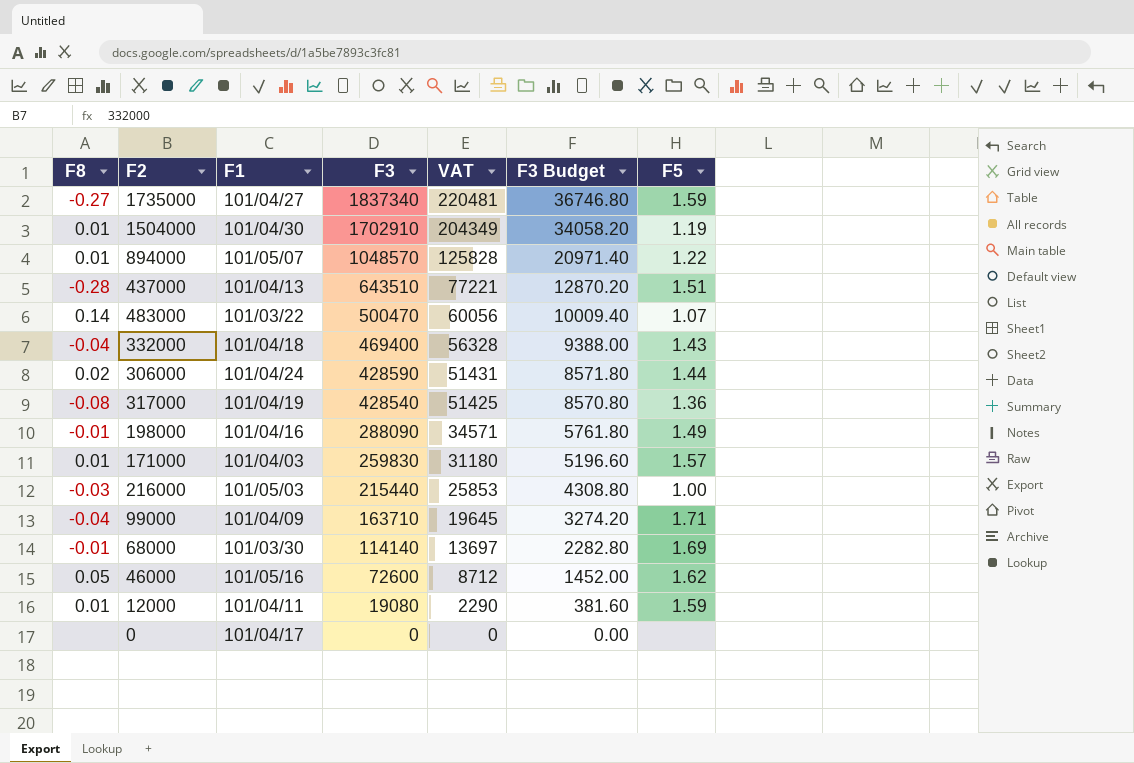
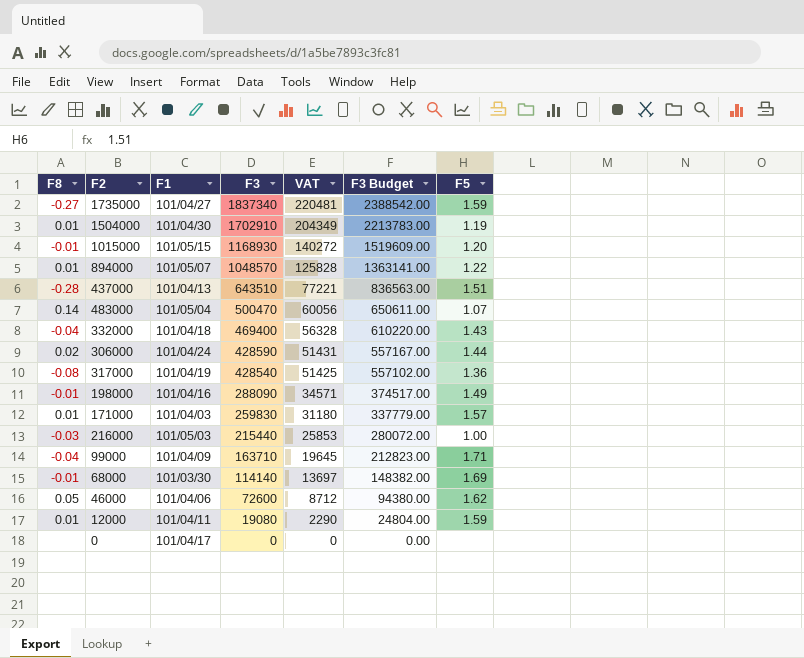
column F3 Budget | formula: [F3] * 0.02 -> [F3] * 1.3
row 1015000: none -> -0.01 | 101/05/15 | 1168930 | 140272 | 1519609.00 | 1.20
483000 | F1: 101/03/22 -> 101/05/04
46000 | F1: 101/05/16 -> 101/04/06

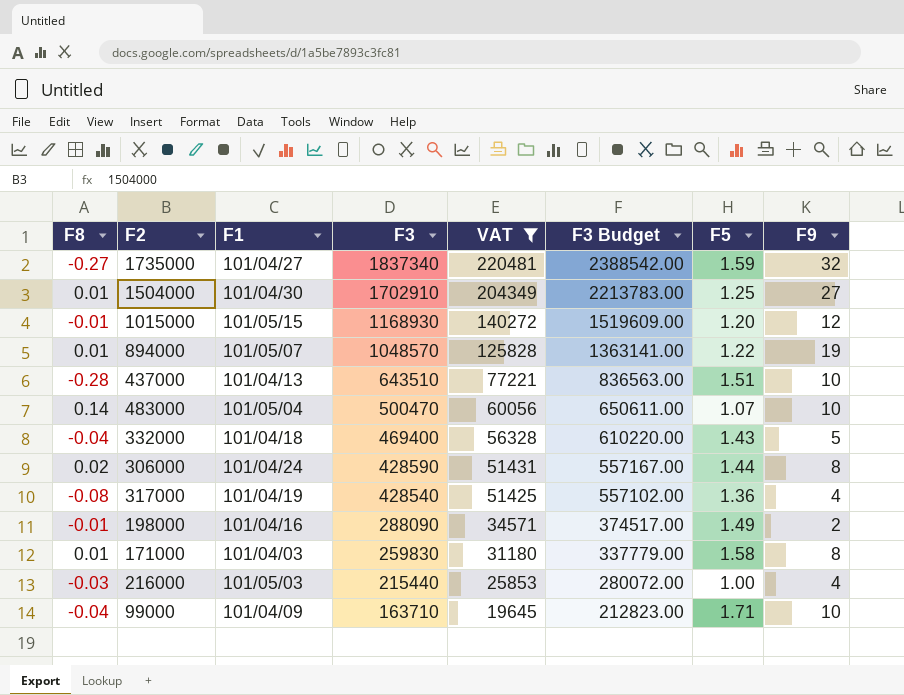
filter: none -> VAT >= 19645
column F9 | position: none -> 8
1504000 | F5: 1.19 -> 1.25
171000 | F5: 1.57 -> 1.58

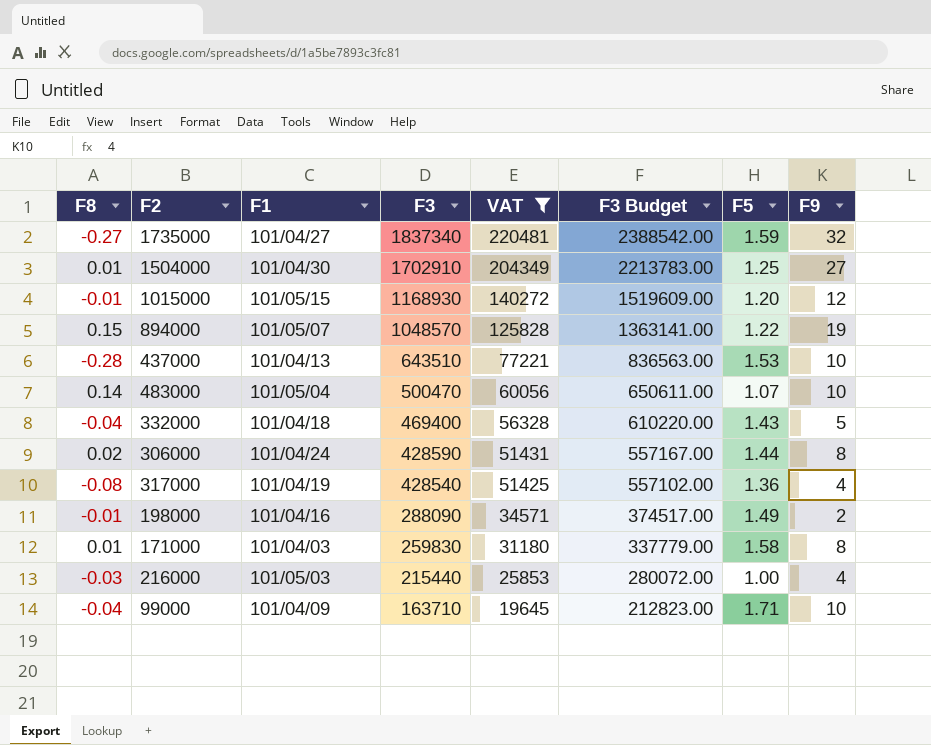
894000 | F8: 0.01 -> 0.15
437000 | F5: 1.51 -> 1.53

